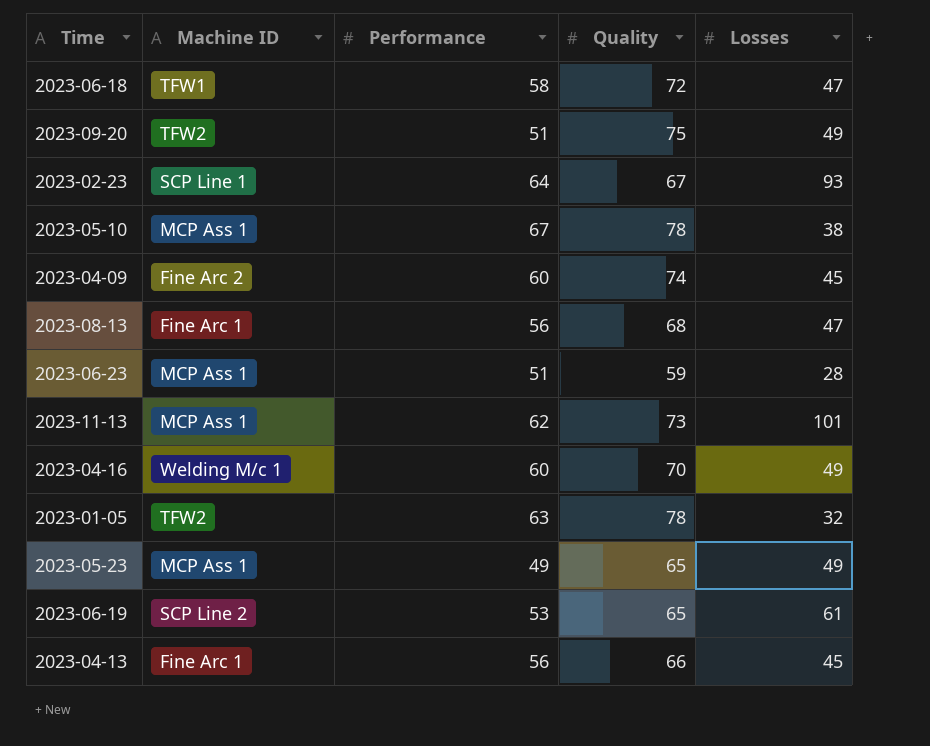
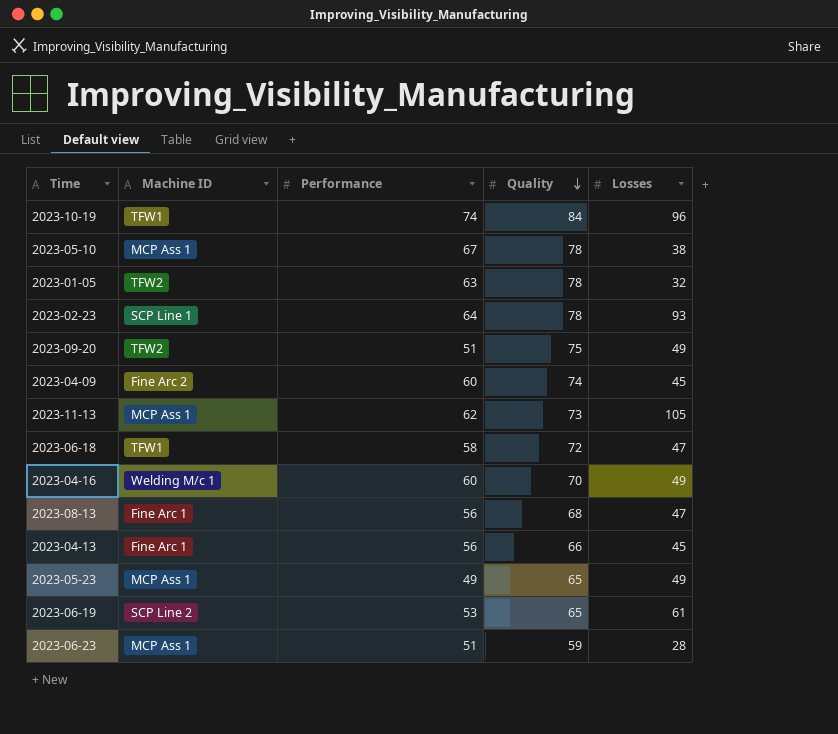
row order: none -> Quality descending
row 2023-10-19: none -> TFW1 | 74 | 84 | 96
2023-02-23 | Quality: 67 -> 78
2023-11-13 | Losses: 101 -> 105

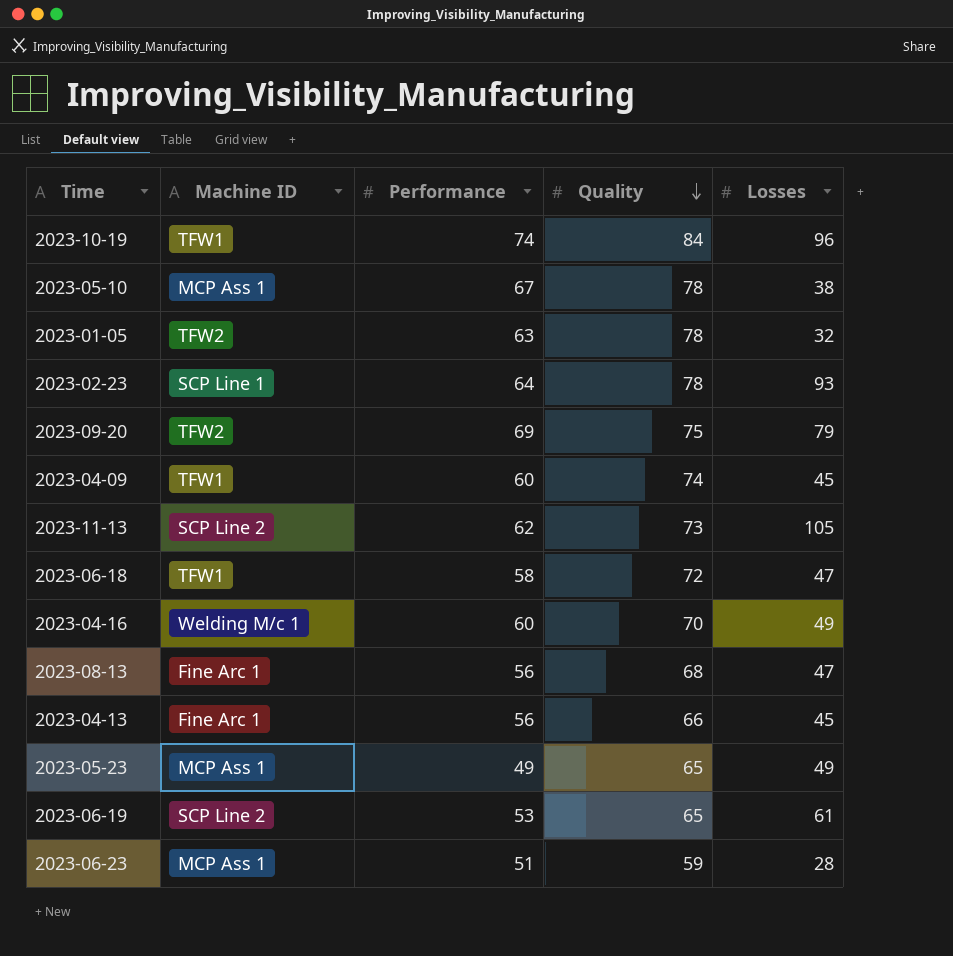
2023-09-20 | Performance: 51 -> 69
2023-09-20 | Losses: 49 -> 79
2023-04-09 | Machine ID: Fine Arc 2 -> TFW1
2023-11-13 | Machine ID: MCP Ass 1 -> SCP Line 2

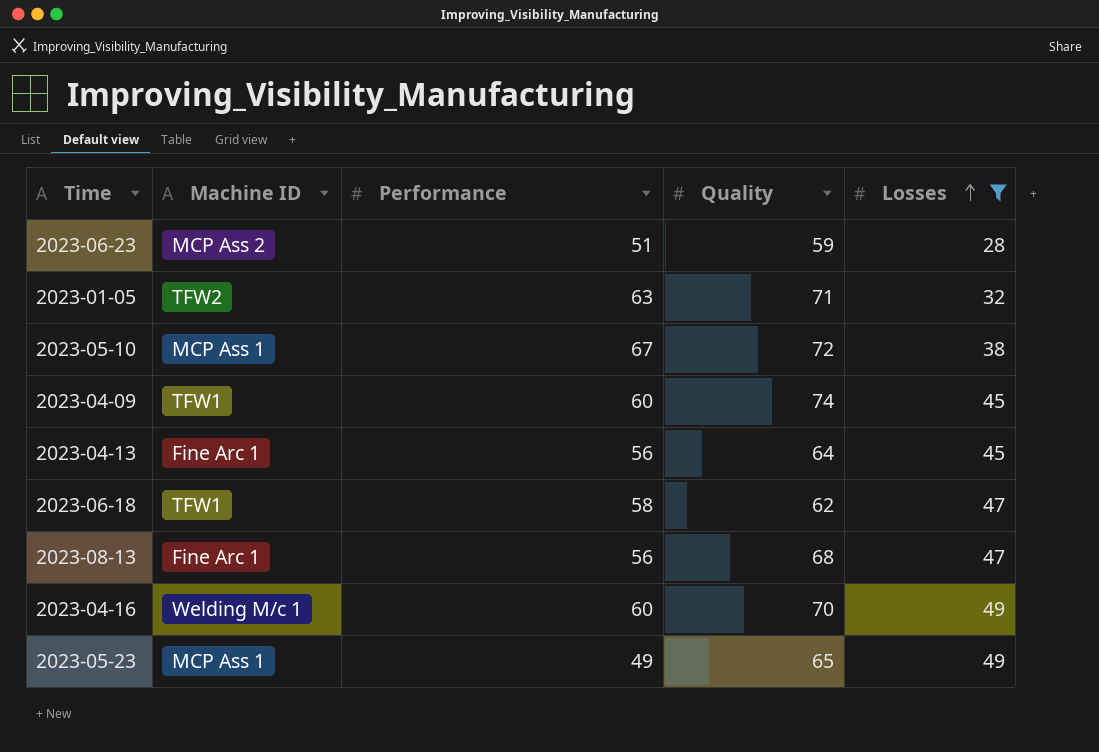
filter: none -> Losses <= 49
row order: Quality descending -> Losses ascending
2023-06-23 | Machine ID: MCP Ass 1 -> MCP Ass 2
2023-01-05 | Quality: 78 -> 71
2023-05-10 | Quality: 78 -> 72
2023-04-13 | Quality: 66 -> 64
2023-06-18 | Quality: 72 -> 62

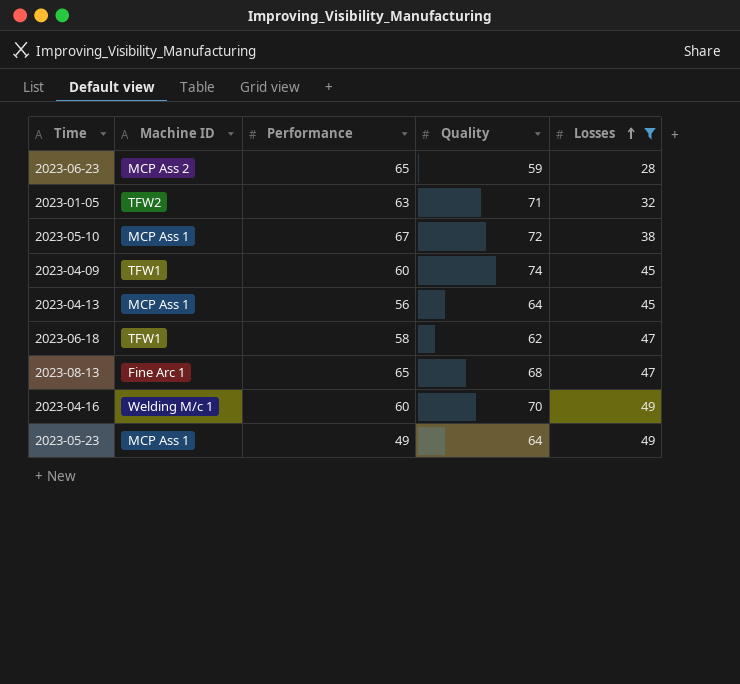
2023-06-23 | Performance: 51 -> 65
2023-04-13 | Machine ID: Fine Arc 1 -> MCP Ass 1
2023-08-13 | Performance: 56 -> 65
2023-05-23 | Quality: 65 -> 64

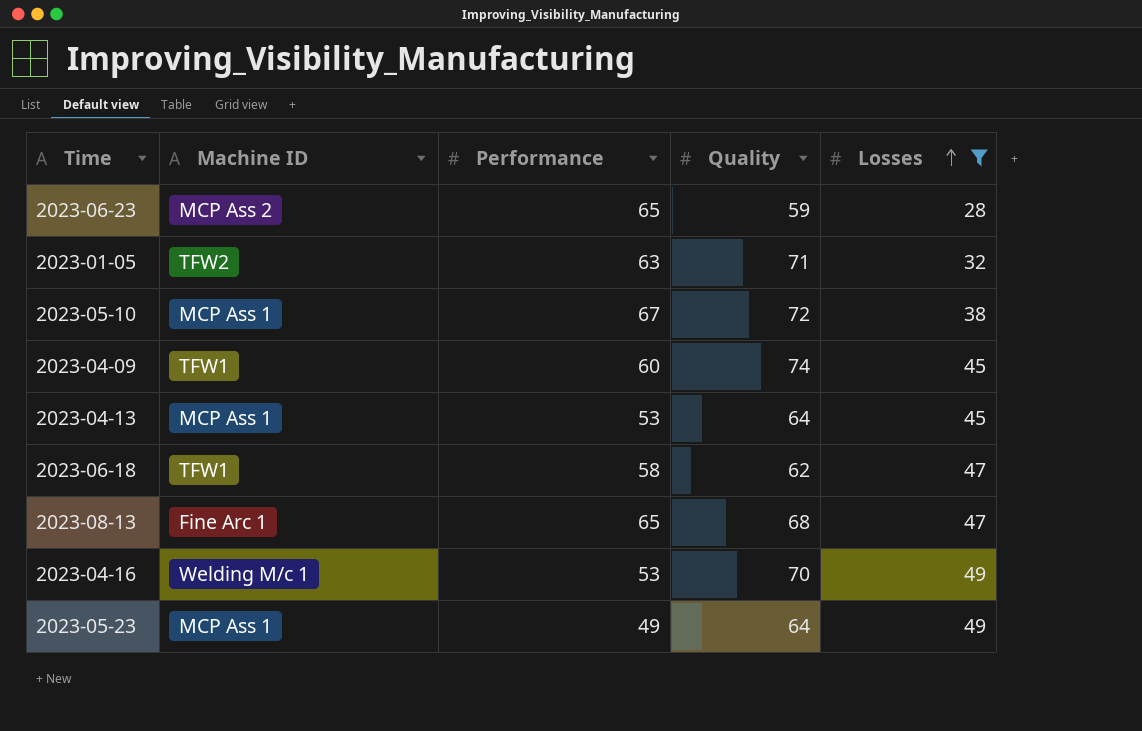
2023-04-13 | Performance: 56 -> 53
2023-04-16 | Performance: 60 -> 53

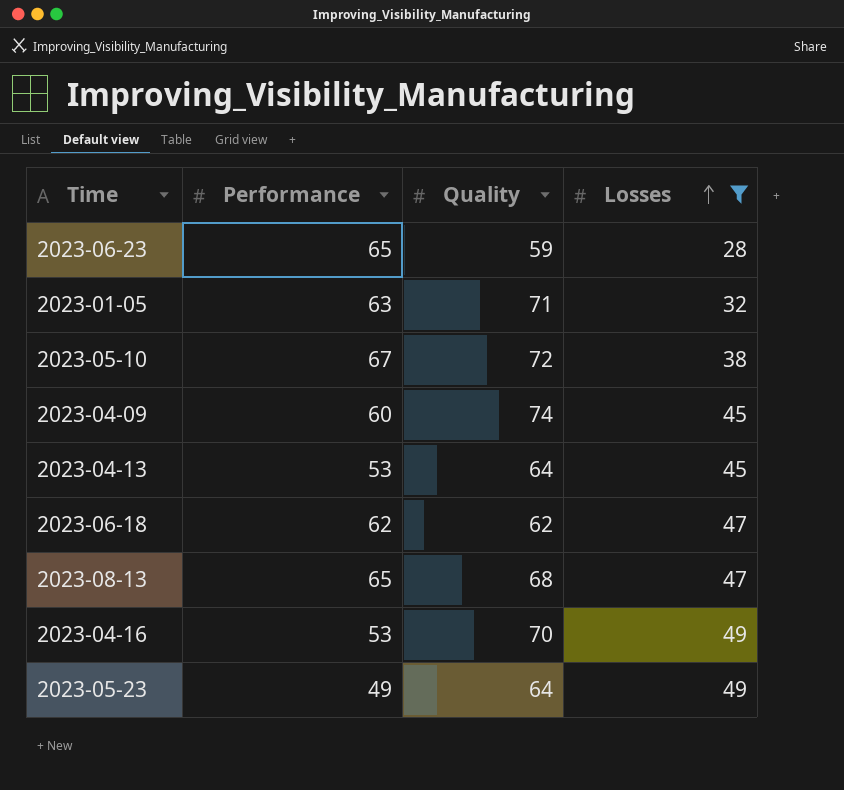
column Machine ID | position: 2 -> none
2023-06-18 | Performance: 58 -> 62

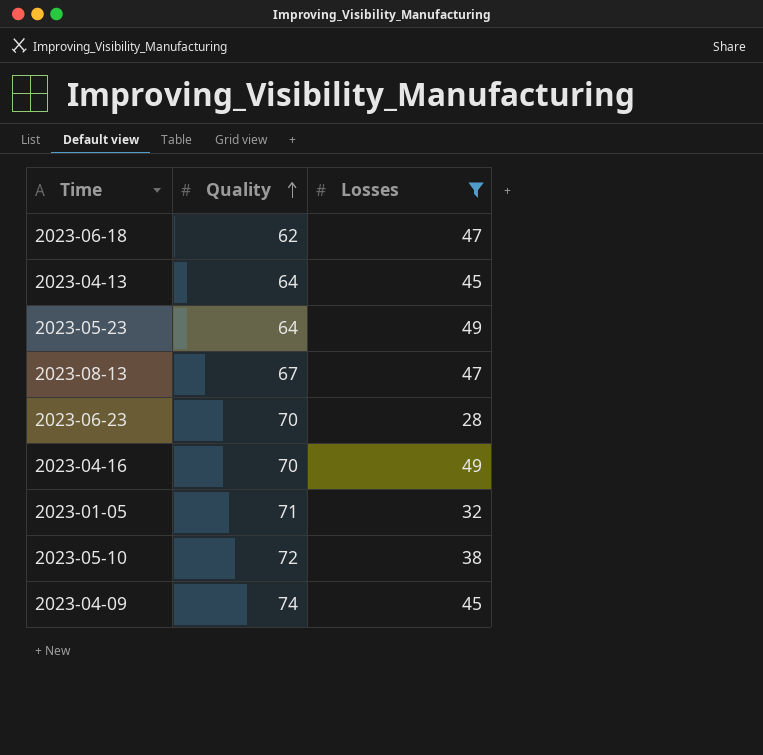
row order: Losses ascending -> Quality ascending
column Performance | position: 2 -> none
2023-08-13 | Quality: 68 -> 67
2023-06-23 | Quality: 59 -> 70

